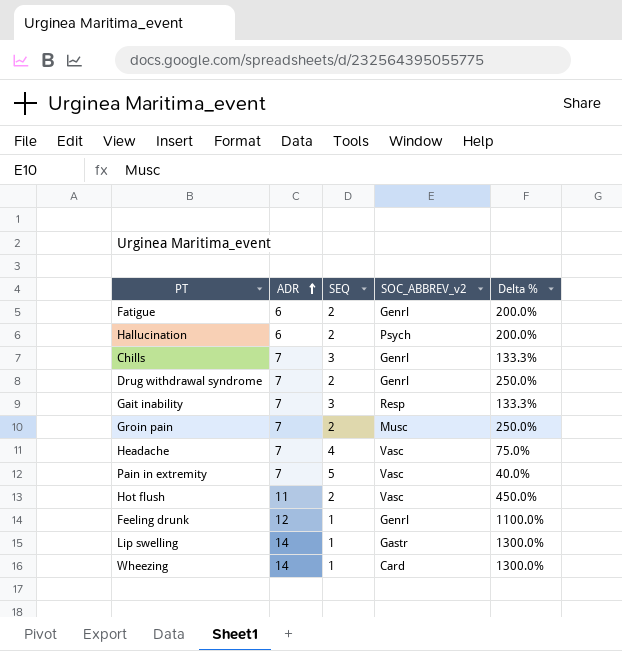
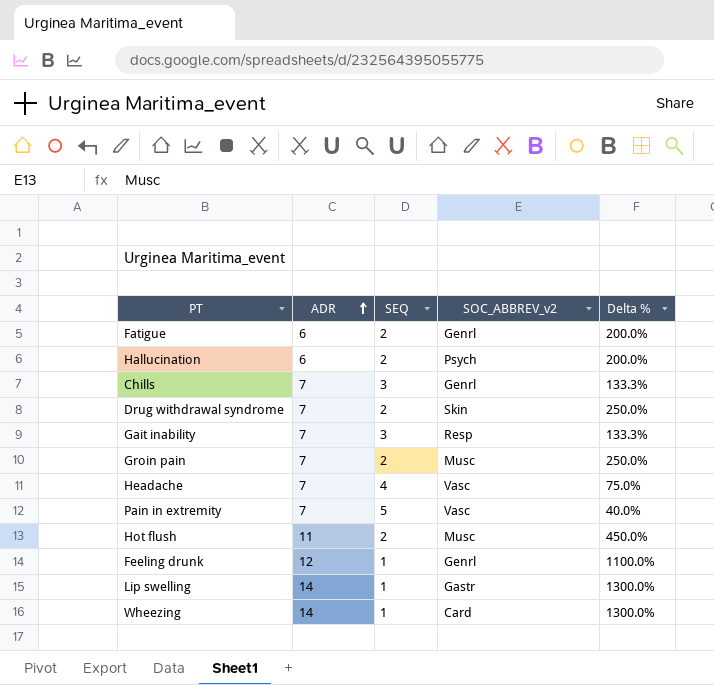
Drug withdrawal syndrome | SOC_ABBREV_v2: Genrl -> Skin
Hot flush | SOC_ABBREV_v2: Vasc -> Musc

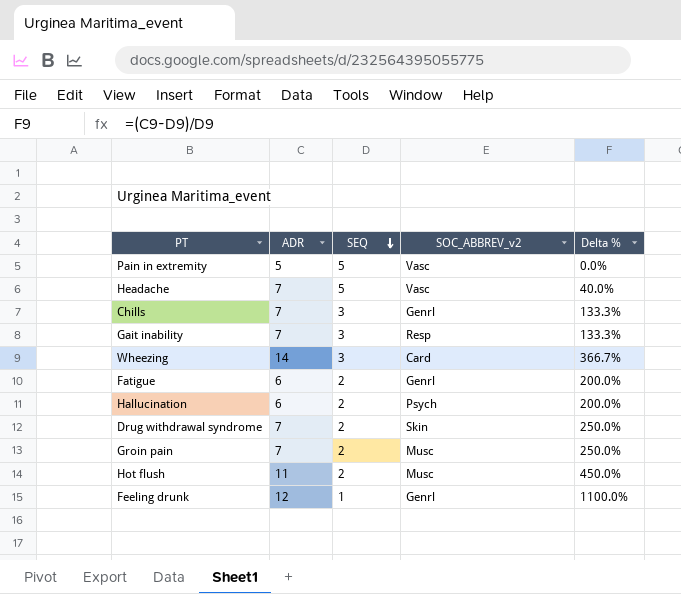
row order: ADR ascending -> SEQ descending
row Lip swelling: 14 | 1 | Gastr | 1300.0% -> none
Pain in extremity | ADR: 7 -> 5
Pain in extremity | Delta %: 40.0% -> 0.0%
Headache | SEQ: 4 -> 5
Headache | Delta %: 75.0% -> 40.0%
Wheezing | SEQ: 1 -> 3
Wheezing | Delta %: 1300.0% -> 366.7%

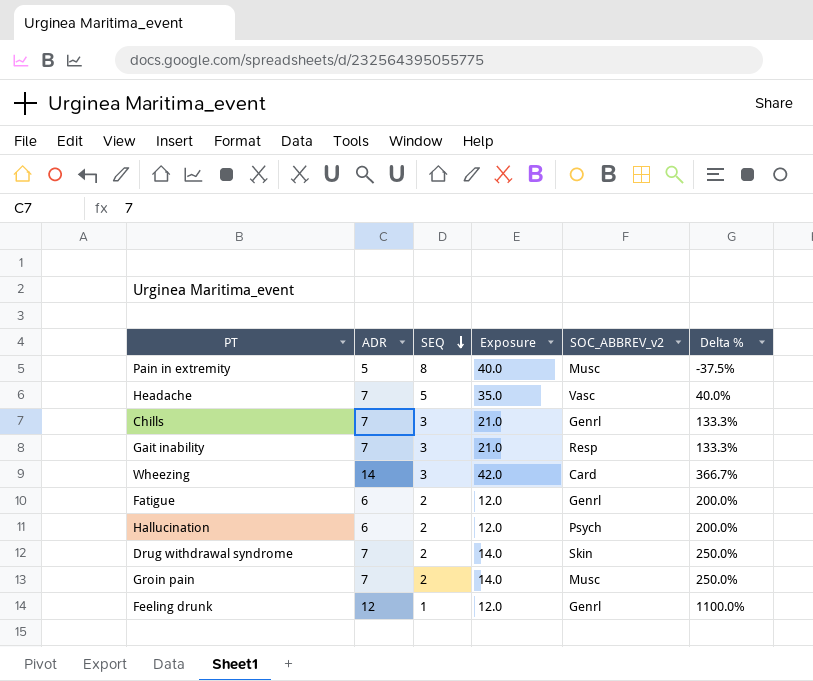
column Exposure | formula: none -> [ADR] * [SEQ]
row Hot flush: 11 | 2 | Musc | 450.0% -> none
Pain in extremity | SEQ: 5 -> 8
Pain in extremity | SOC_ABBREV_v2: Vasc -> Musc
Pain in extremity | Delta %: 0.0% -> -37.5%

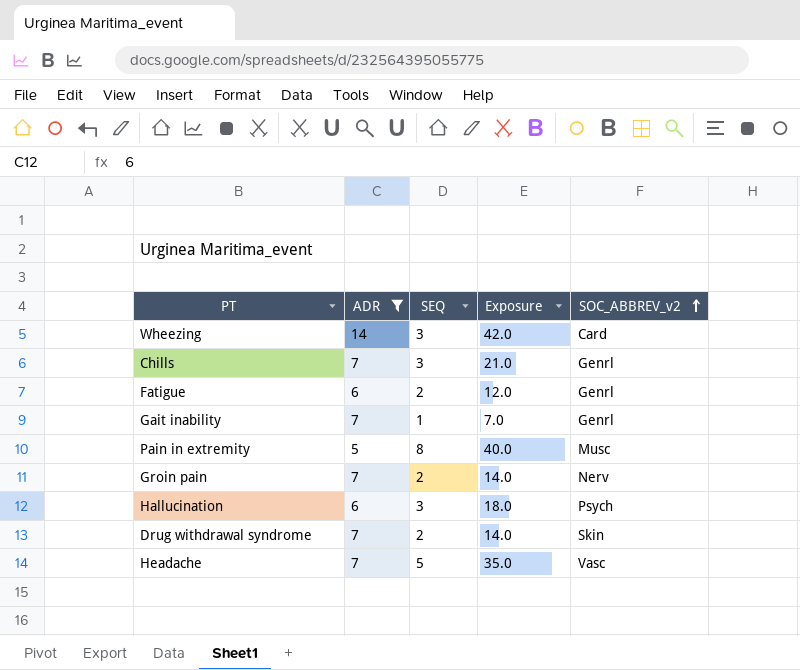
filter: none -> ADR != 12
row order: SEQ descending -> SOC_ABBREV_v2 ascending
column Delta % | formula: ([ADR] - [SEQ]) / [SEQ] -> none
Gait inability | SEQ: 3 -> 1
Gait inability | Exposure: 21.0 -> 7.0
Gait inability | SOC_ABBREV_v2: Resp -> Genrl
Groin pain | SOC_ABBREV_v2: Musc -> Nerv
Hallucination | SEQ: 2 -> 3
Hallucination | Exposure: 12.0 -> 18.0

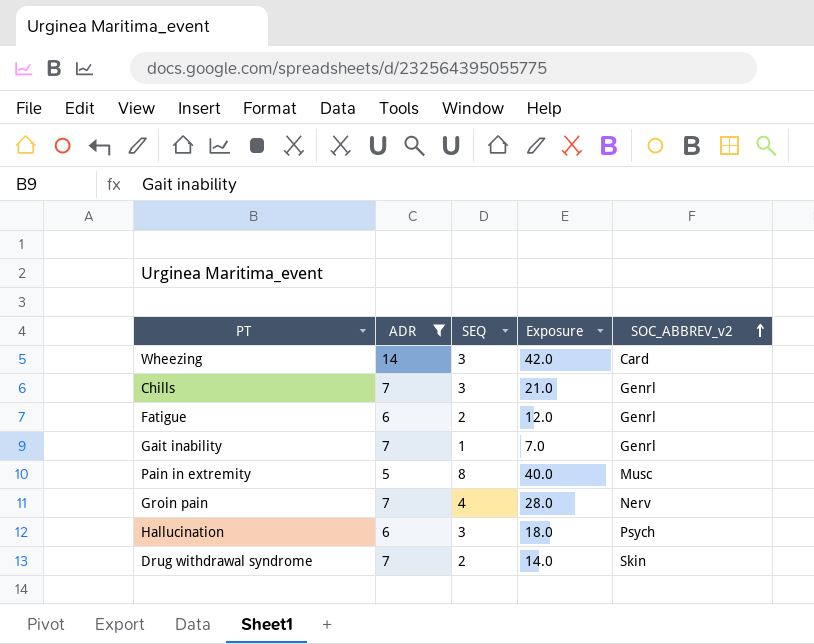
row Headache: 7 | 5 | 35.0 | Vasc -> none
Groin pain | SEQ: 2 -> 4
Groin pain | Exposure: 14.0 -> 28.0

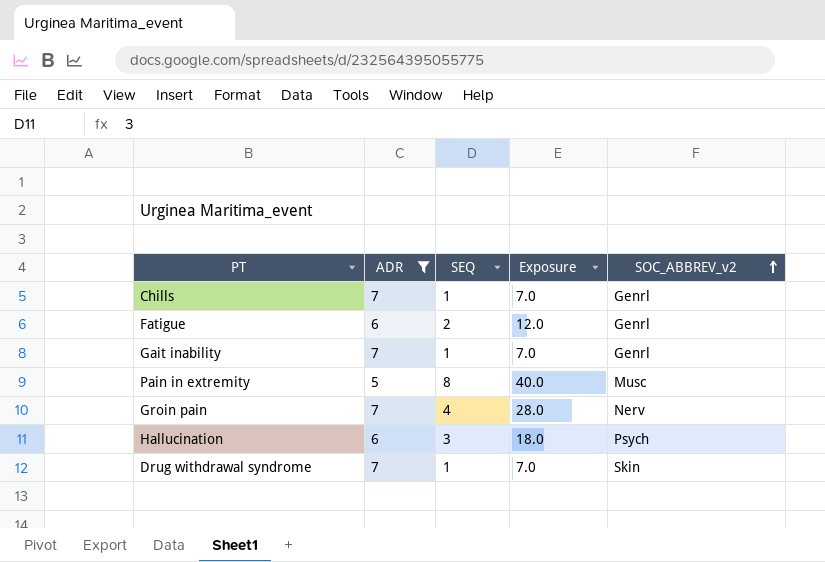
row Wheezing: 14 | 3 | 42.0 | Card -> none
Chills | SEQ: 3 -> 1
Chills | Exposure: 21.0 -> 7.0
Drug withdrawal syndrome | SEQ: 2 -> 1
Drug withdrawal syndrome | Exposure: 14.0 -> 7.0

